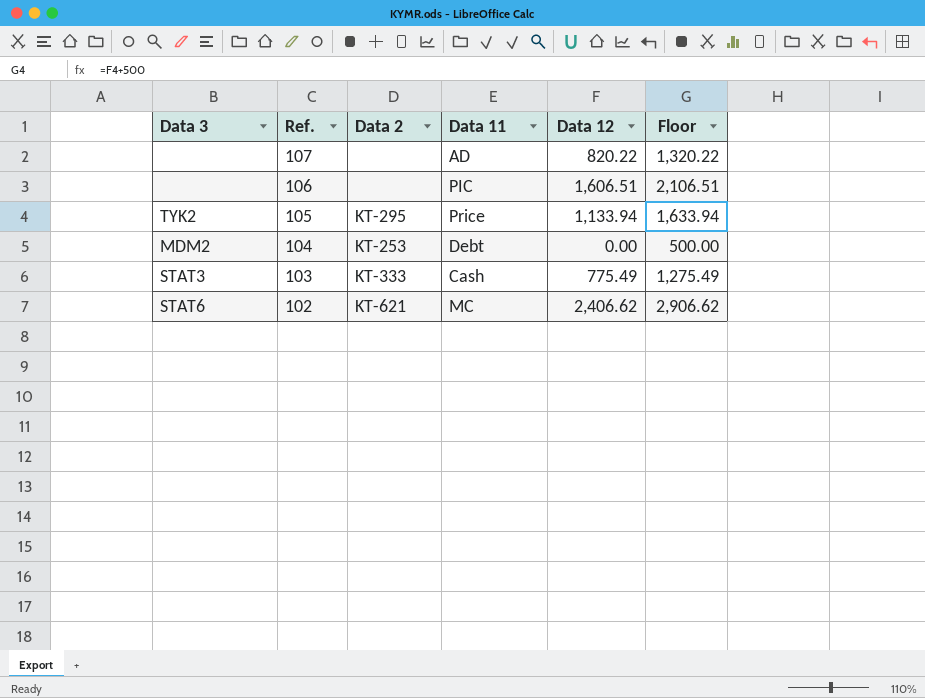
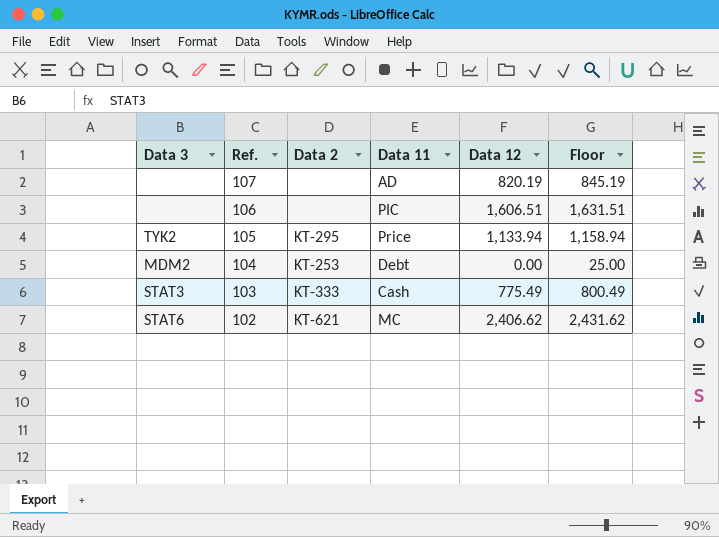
column Floor | formula: [Data 12] + 500 -> [Data 12] + 25
107 | Data 12: 820.22 -> 820.19

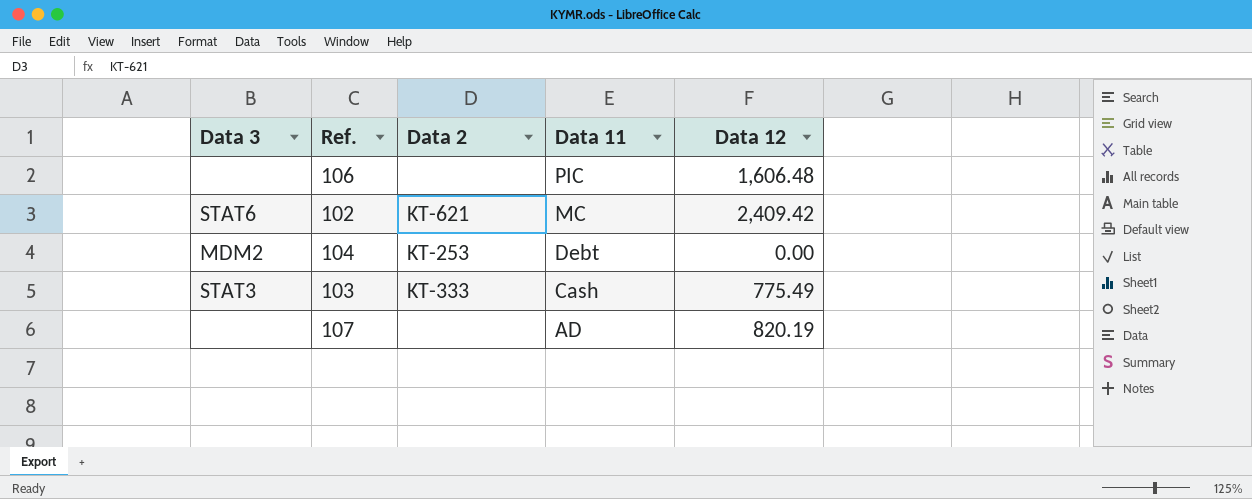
row order: Ref. descending -> Data 11 descending
column Floor | formula: [Data 12] + 25 -> none
row 105: TYK2 | KT-295 | Price | 1,133.94 | 1,158.94 -> none
106 | Data 12: 1,606.51 -> 1,606.48
102 | Data 12: 2,406.62 -> 2,409.42

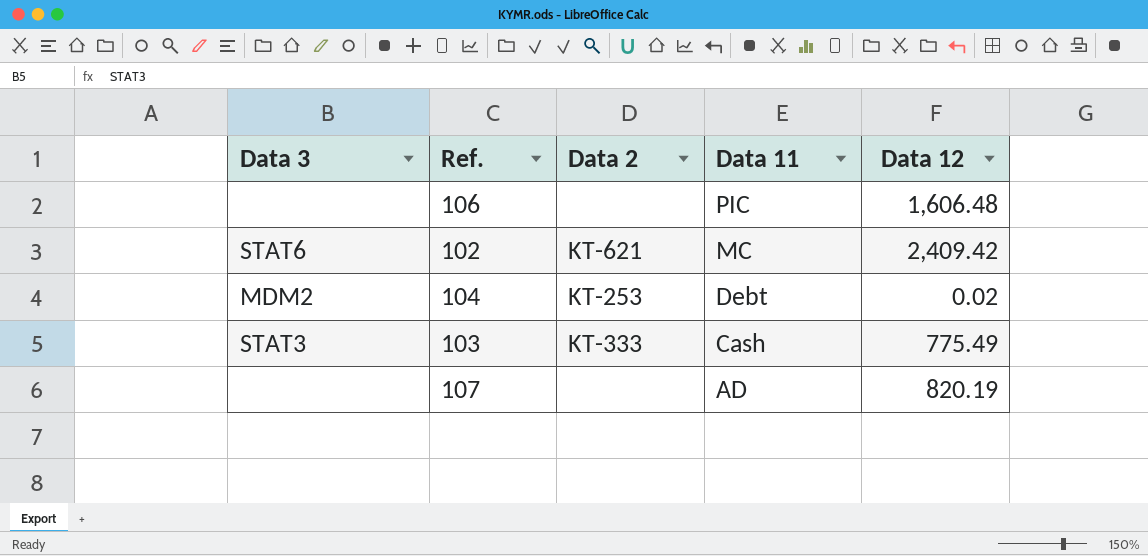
104 | Data 12: 0.00 -> 0.02

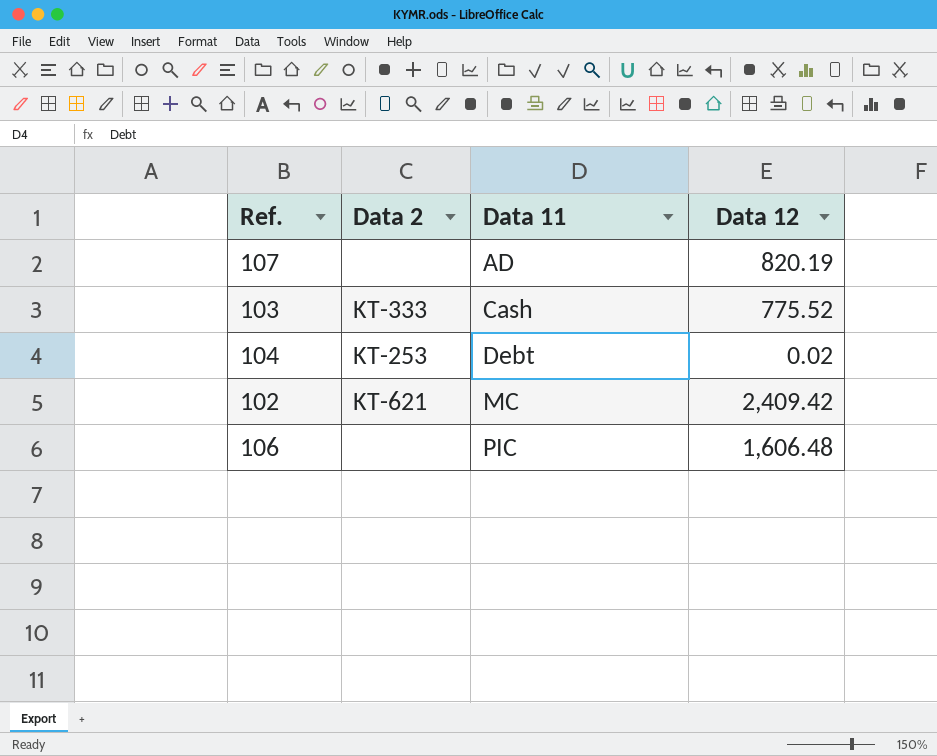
row order: Data 11 descending -> Data 11 ascending
column Data 3 | position: 1 -> none
103 | Data 12: 775.49 -> 775.52

